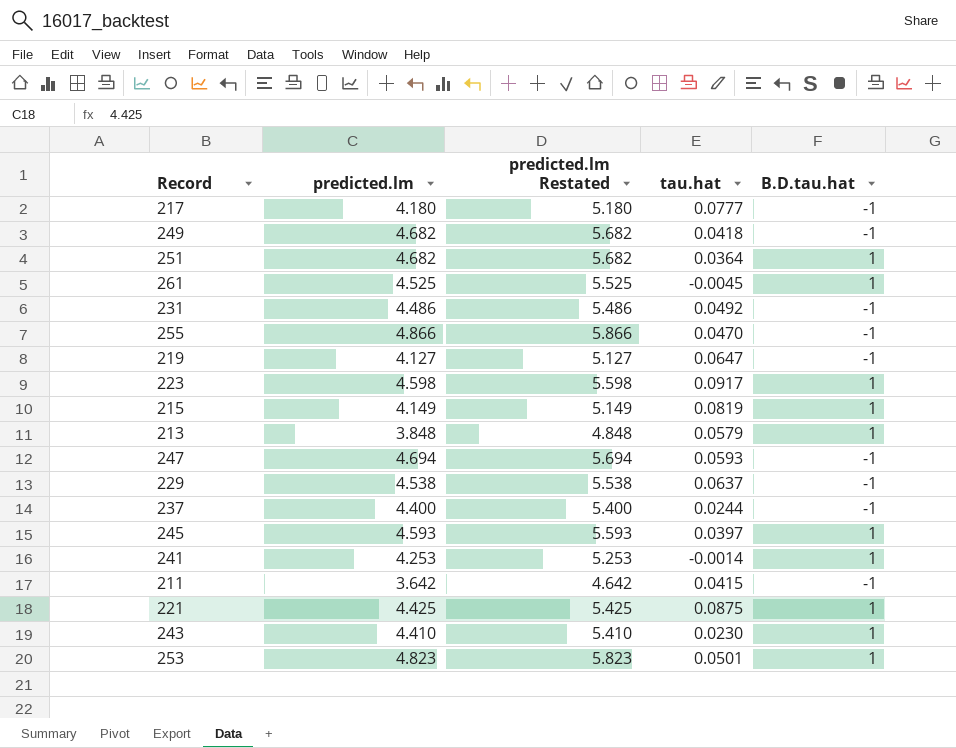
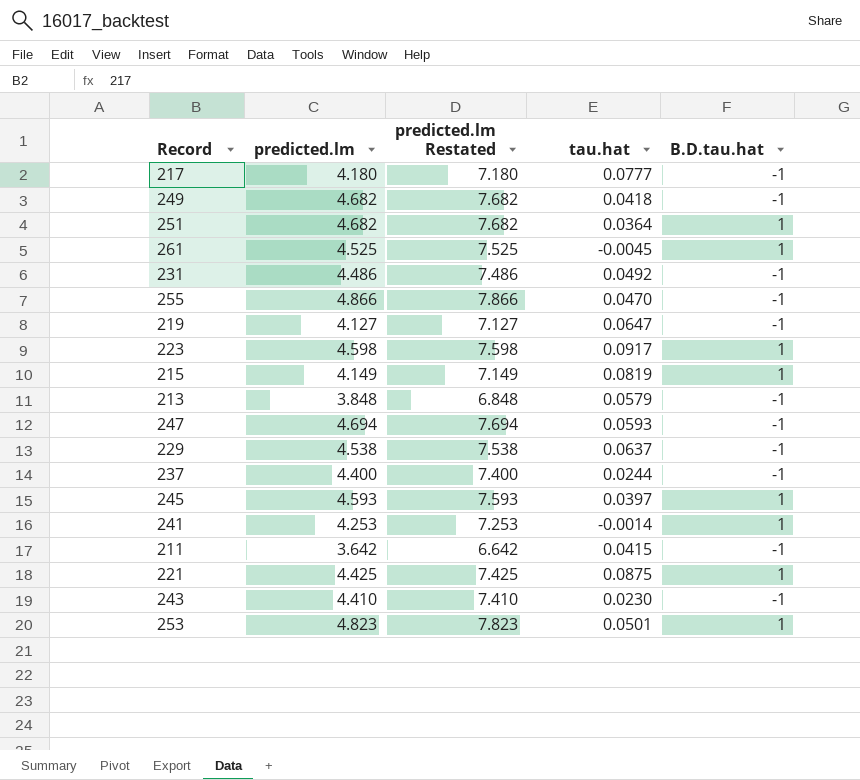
column predicted.lm Restated | formula: [predicted.lm] + 1 -> [predicted.lm] + 3
213 | B.D.tau.hat: 1 -> -1
243 | B.D.tau.hat: 1 -> -1

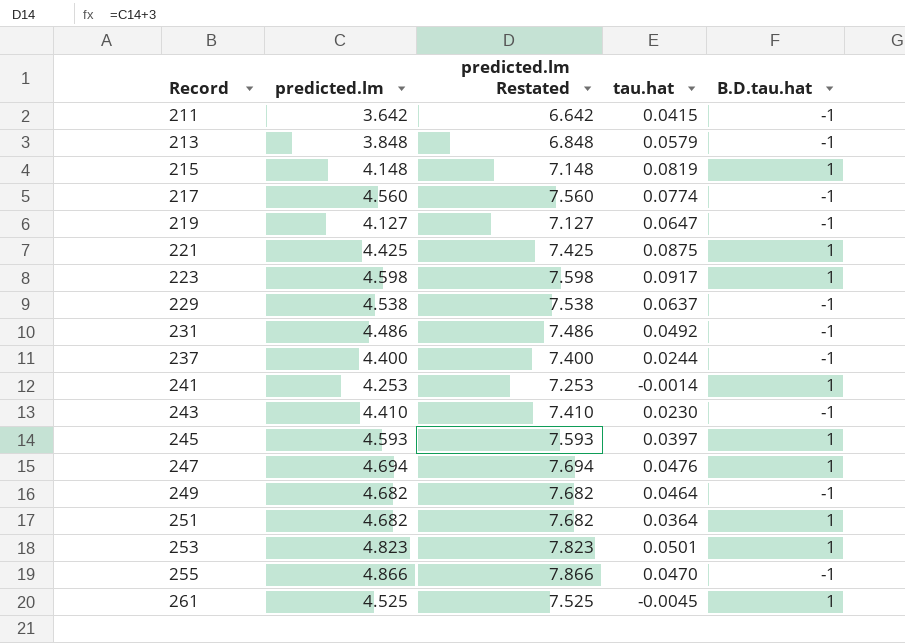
row order: none -> Record ascending
215 | predicted.lm: 4.149 -> 4.148
215 | predicted.lm Restated: 7.149 -> 7.148
217 | predicted.lm: 4.180 -> 4.560
217 | predicted.lm Restated: 7.180 -> 7.560
217 | tau.hat: 0.0777 -> 0.0774
247 | tau.hat: 0.0593 -> 0.0476
247 | B.D.tau.hat: -1 -> 1
249 | tau.hat: 0.0418 -> 0.0464

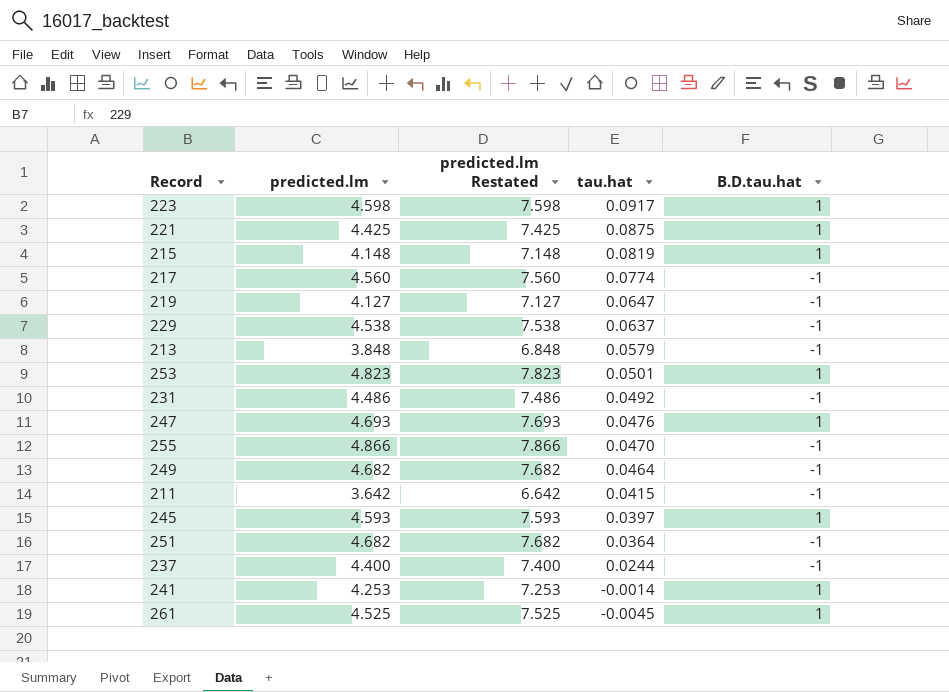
row order: Record ascending -> tau.hat descending
row 243: 4.410 | 7.410 | 0.0230 | -1 -> none
247 | predicted.lm: 4.694 -> 4.693
247 | predicted.lm Restated: 7.694 -> 7.693
251 | B.D.tau.hat: 1 -> -1

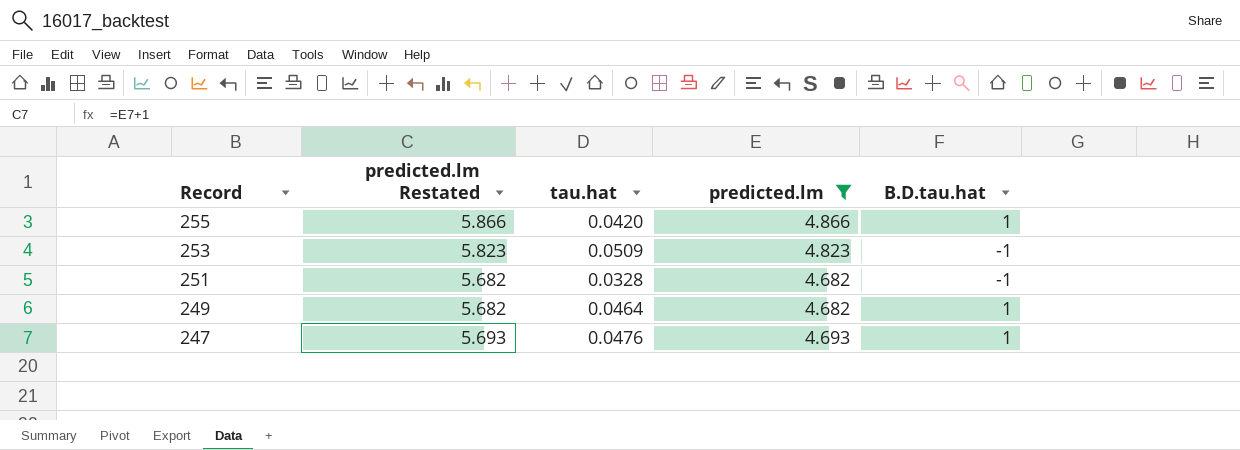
filter: none -> predicted.lm >= 4.682
row order: tau.hat descending -> Record descending
column predicted.lm Restated | formula: [predicted.lm] + 3 -> [predicted.lm] + 1
column predicted.lm | position: 2 -> 4
255 | tau.hat: 0.0470 -> 0.0420
255 | B.D.tau.hat: -1 -> 1
253 | tau.hat: 0.0501 -> 0.0509
253 | B.D.tau.hat: 1 -> -1
251 | tau.hat: 0.0364 -> 0.0328
249 | B.D.tau.hat: -1 -> 1

